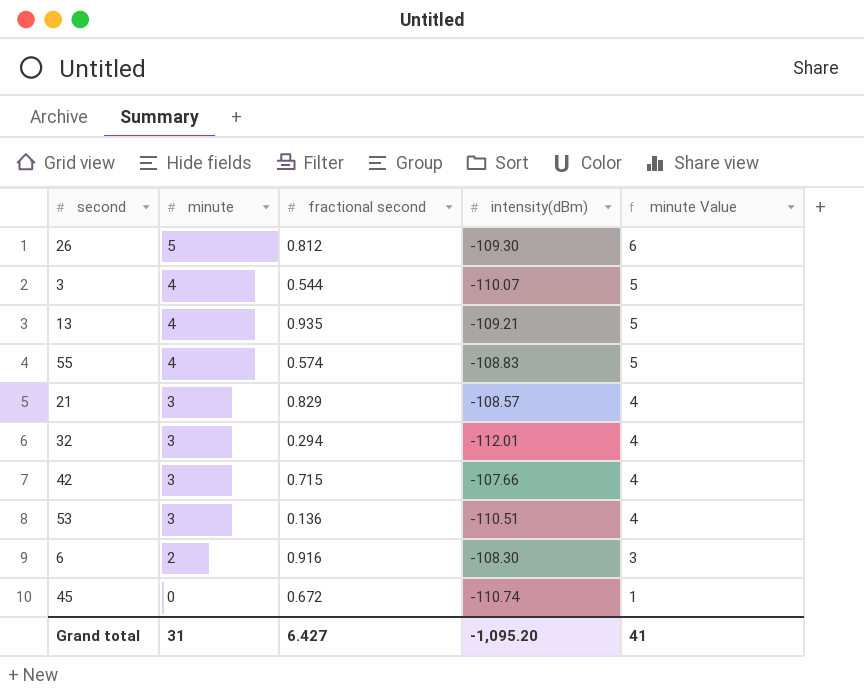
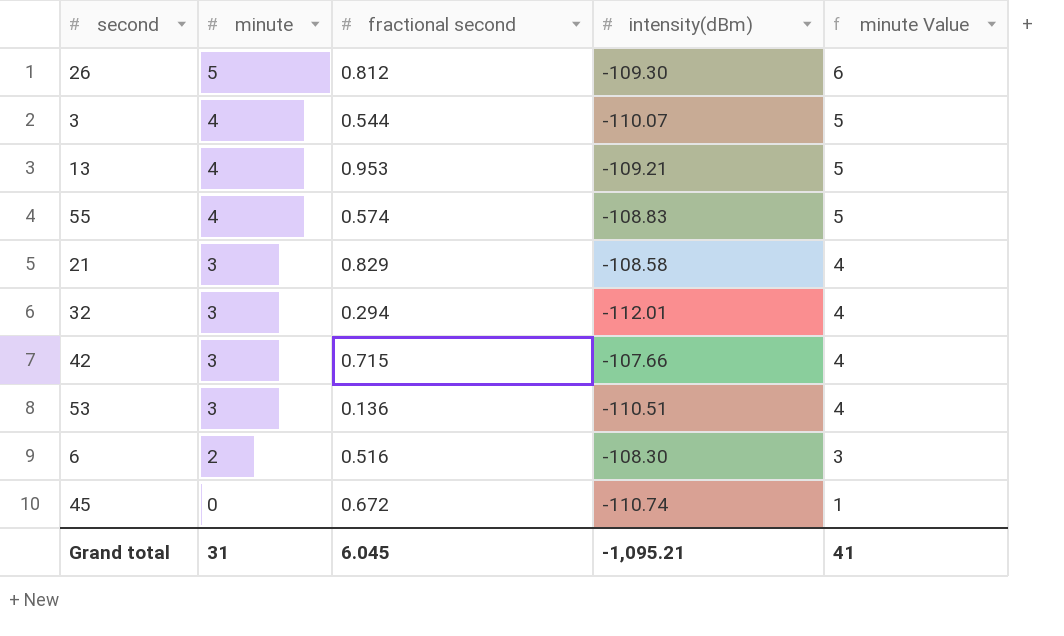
13 | fractional second: 0.935 -> 0.953
21 | intensity(dBm): -108.57 -> -108.58
6 | fractional second: 0.916 -> 0.516
Grand total | fractional second: 6.427 -> 6.045
Grand total | intensity(dBm): -1,095.20 -> -1,095.21

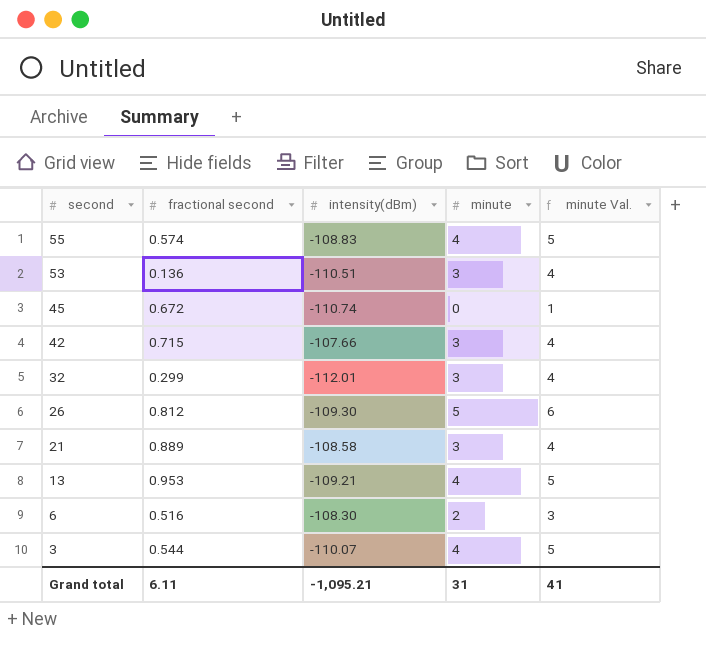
row order: minute descending -> second descending
column minute | position: 2 -> 4
column name: minute Value -> minute Val.
32 | fractional second: 0.294 -> 0.299
21 | fractional second: 0.829 -> 0.889
Grand total | fractional second: 6.045 -> 6.11

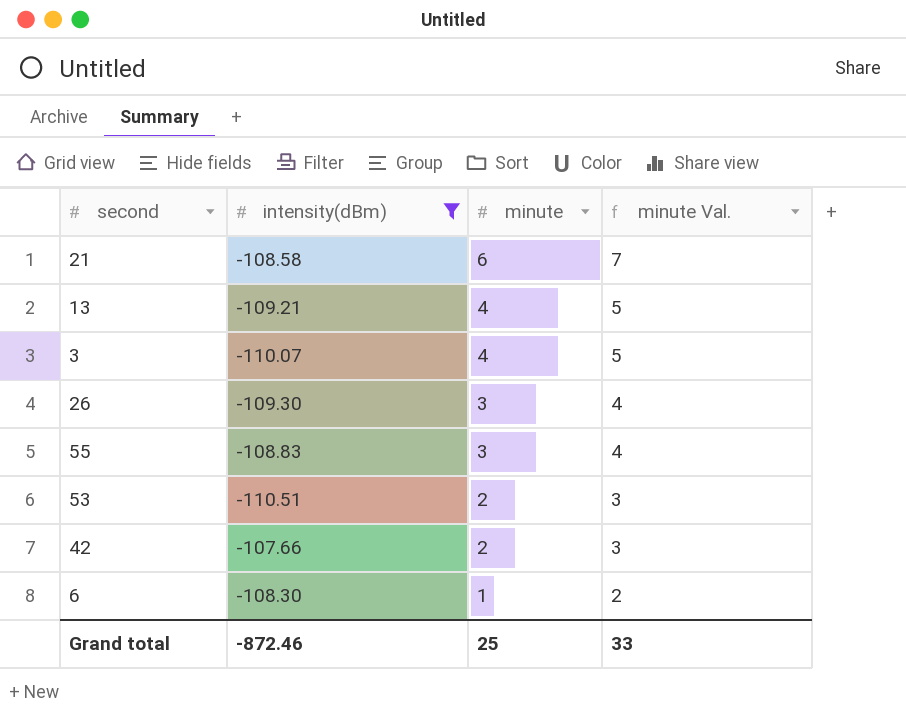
filter: none -> intensity(dBm) >= -110.51
row order: second descending -> minute descending
column fractional second | position: 2 -> none
21 | minute: 3 -> 6
21 | minute Val.: 4 -> 7
26 | minute: 5 -> 3
26 | minute Val.: 6 -> 4
55 | minute: 4 -> 3
55 | minute Val.: 5 -> 4
53 | minute: 3 -> 2
53 | minute Val.: 4 -> 3
42 | minute: 3 -> 2
42 | minute Val.: 4 -> 3
6 | minute: 2 -> 1
6 | minute Val.: 3 -> 2
Grand total | intensity(dBm): -1,095.21 -> -872.46
Grand total | minute: 31 -> 25
Grand total | minute Val.: 41 -> 33

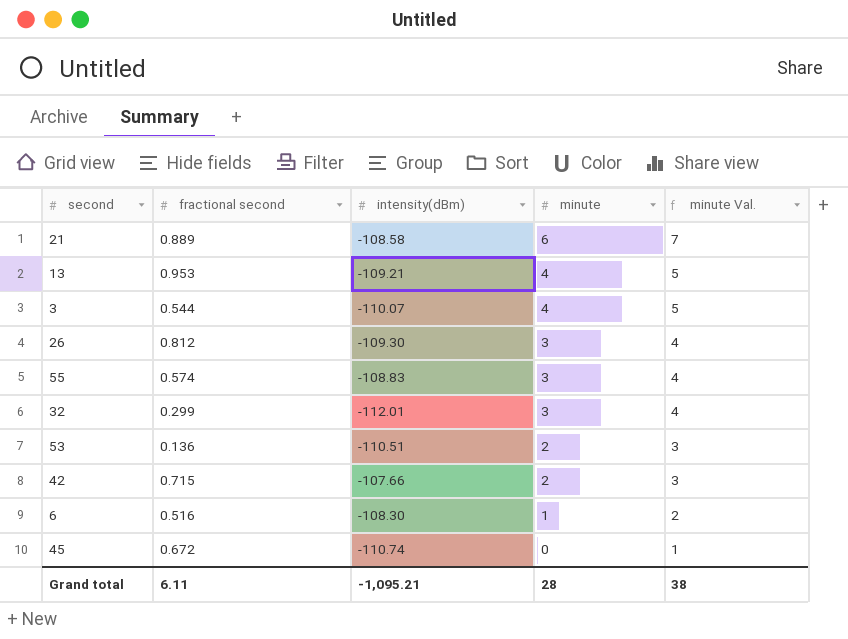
filter: intensity(dBm) >= -110.51 -> none
column fractional second | position: none -> 2
Grand total | intensity(dBm): -872.46 -> -1,095.21
Grand total | minute: 25 -> 28
Grand total | minute Val.: 33 -> 38

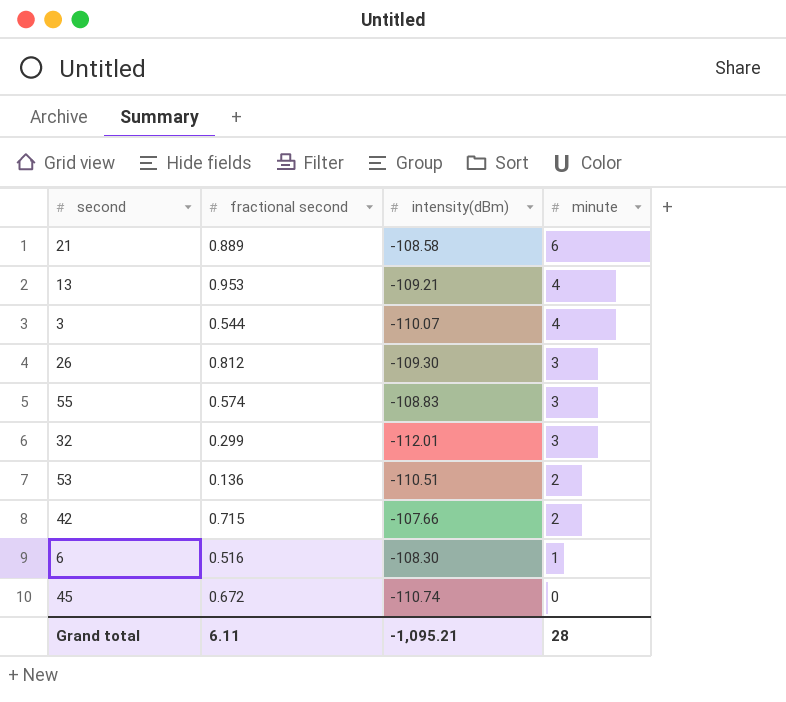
column minute Val. | formula: [minute] + 1 -> none

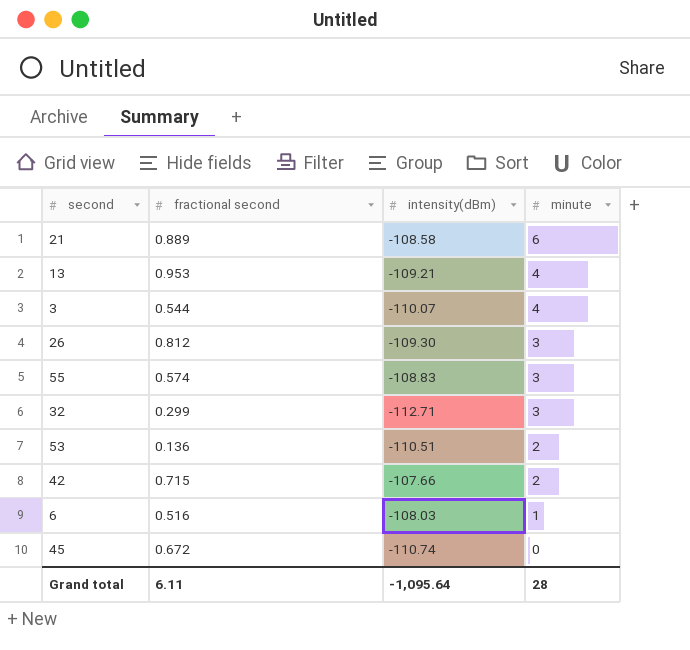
32 | intensity(dBm): -112.01 -> -112.71
6 | intensity(dBm): -108.30 -> -108.03
Grand total | intensity(dBm): -1,095.21 -> -1,095.64

